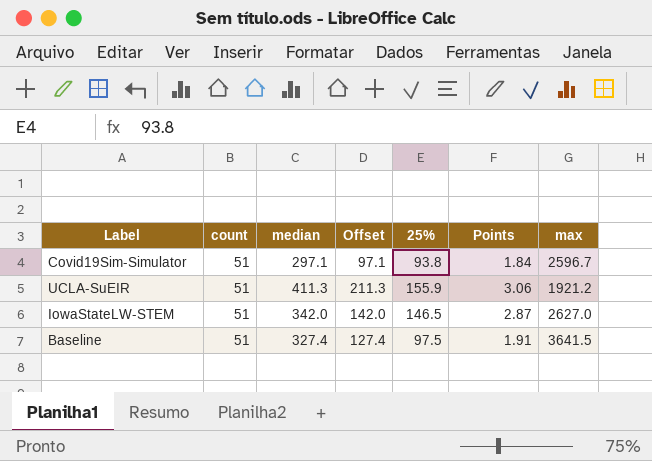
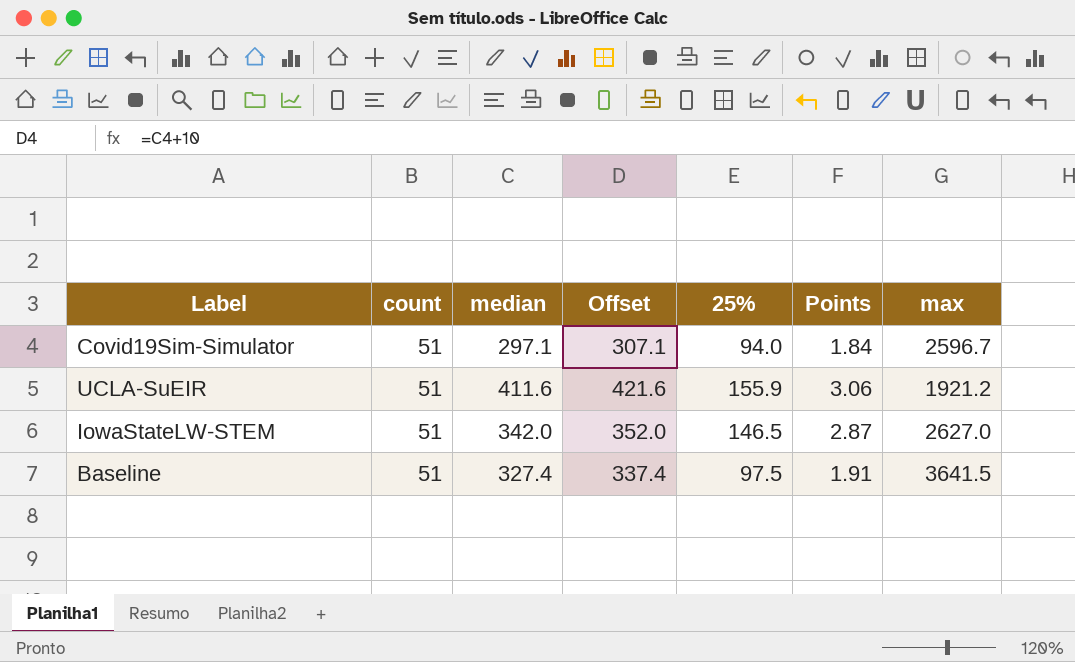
column Offset | formula: [median] - 200 -> [median] + 10
Covid19Sim-Simulator | 25%: 93.8 -> 94.0
UCLA-SuEIR | median: 411.3 -> 411.6

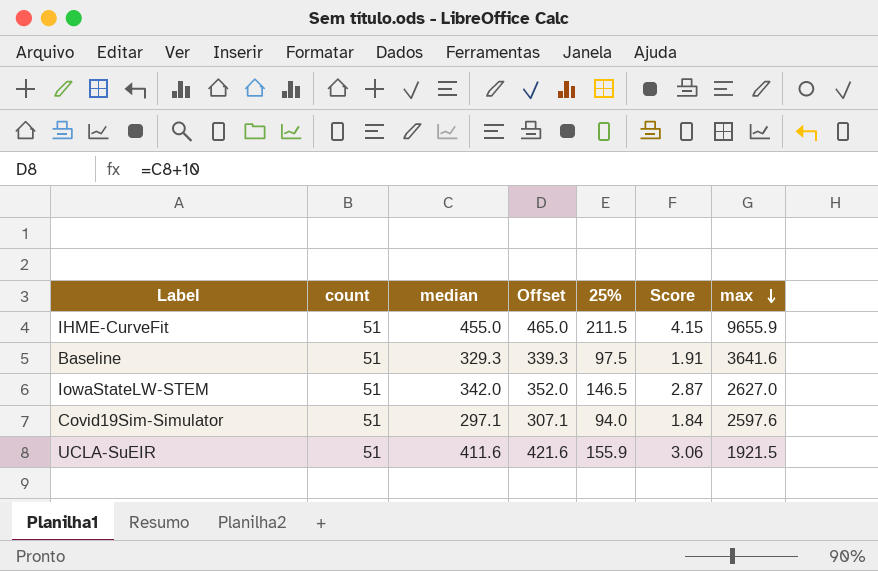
row order: none -> max descending
column name: Points -> Score
row IHME-CurveFit: none -> 51 | 455.0 | 465.0 | 211.5 | 4.15 | 9655.9
Baseline | median: 327.4 -> 329.3
Baseline | Offset: 337.4 -> 339.3
Baseline | max: 3641.5 -> 3641.6
Covid19Sim-Simulator | max: 2596.7 -> 2597.6
UCLA-SuEIR | max: 1921.2 -> 1921.5

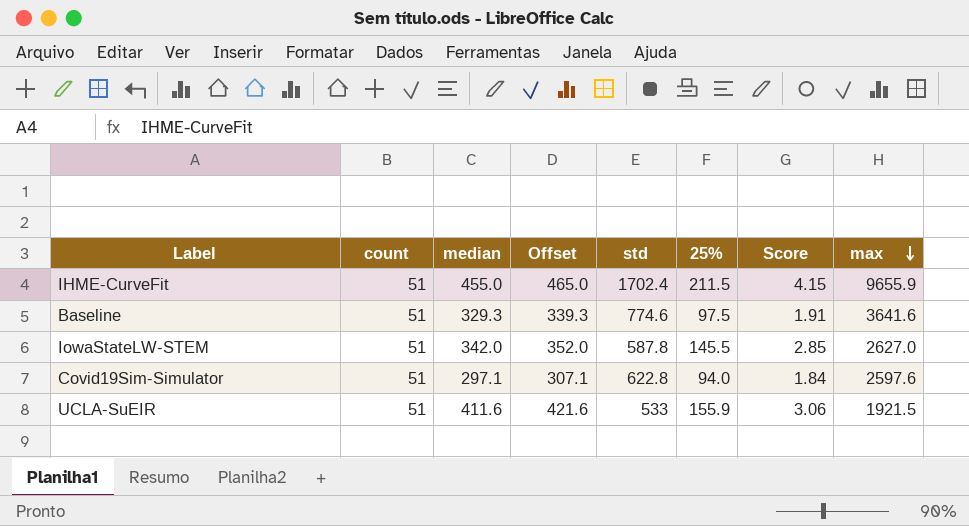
column std | position: none -> 5
IowaStateLW-STEM | 25%: 146.5 -> 145.5
IowaStateLW-STEM | Score: 2.87 -> 2.85

